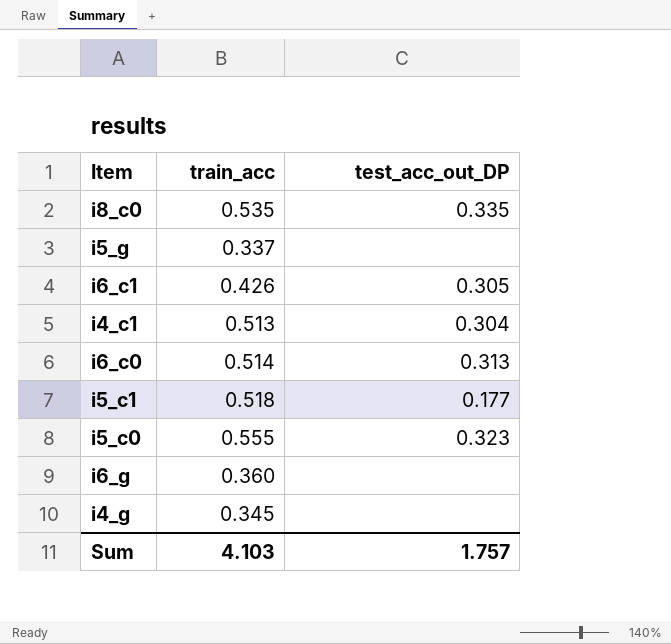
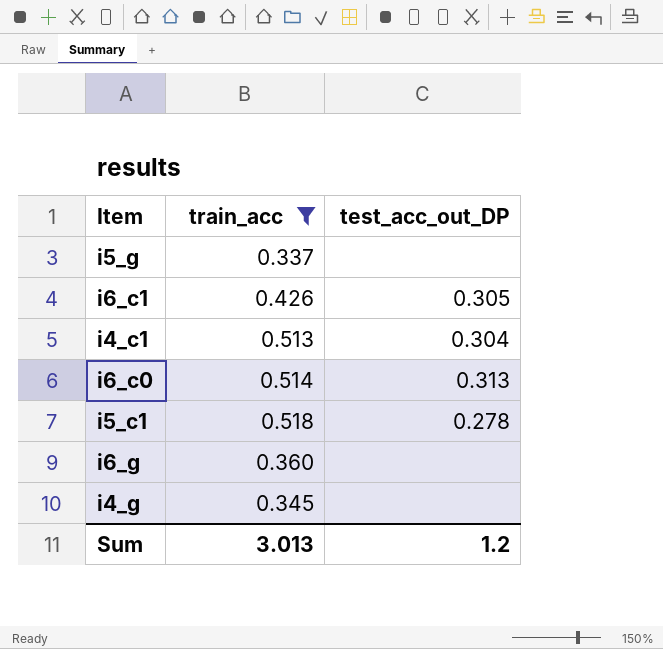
filter: none -> train_acc <= 0.518
i5_c1 | test_acc_out_DP: 0.177 -> 0.278
Sum | train_acc: 4.103 -> 3.013
Sum | test_acc_out_DP: 1.757 -> 1.2

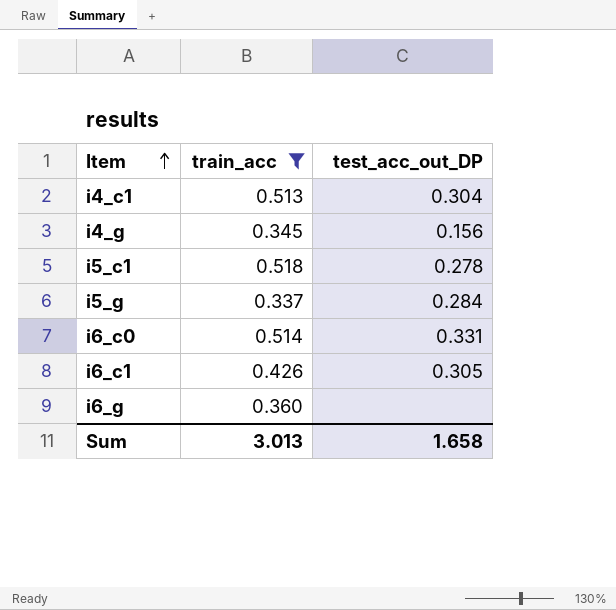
row order: none -> Item ascending
i4_g | test_acc_out_DP: none -> 0.156
i5_g | test_acc_out_DP: none -> 0.284
i6_c0 | test_acc_out_DP: 0.313 -> 0.331
Sum | test_acc_out_DP: 1.2 -> 1.658

